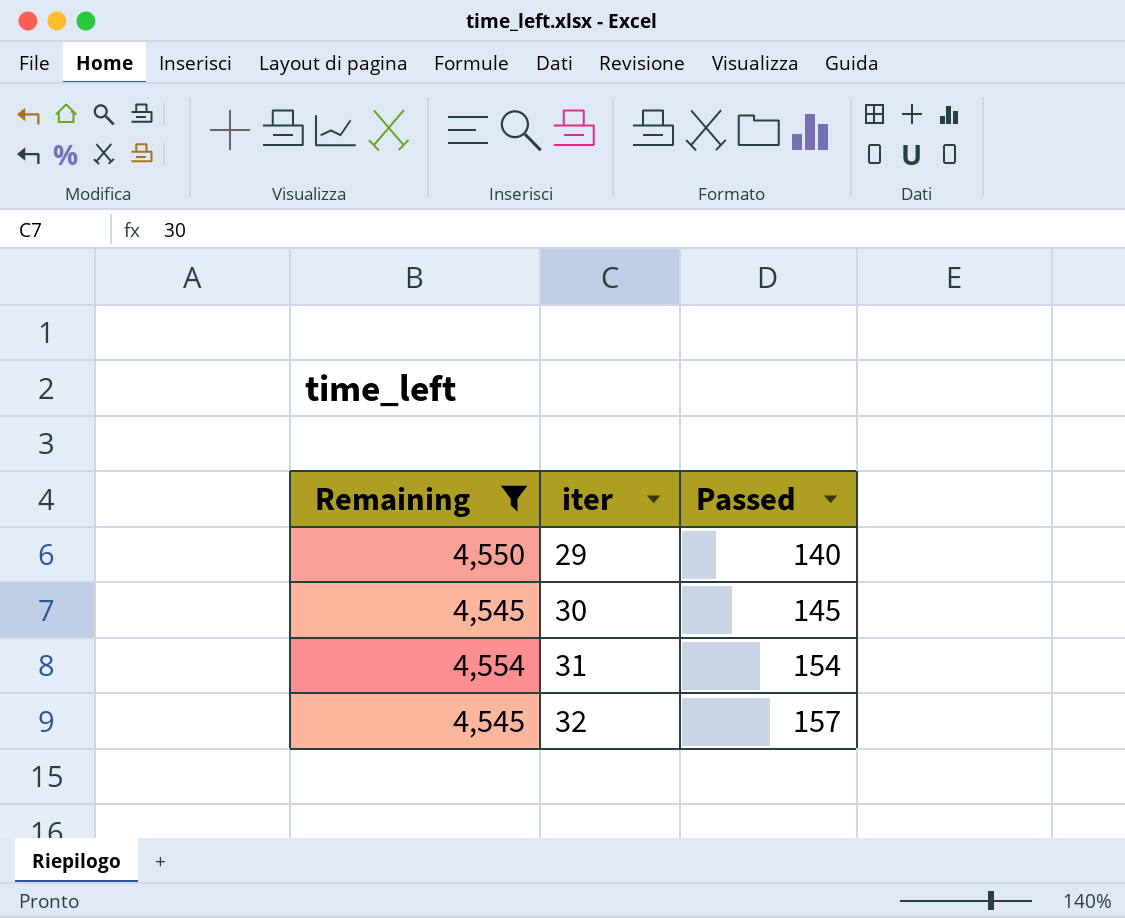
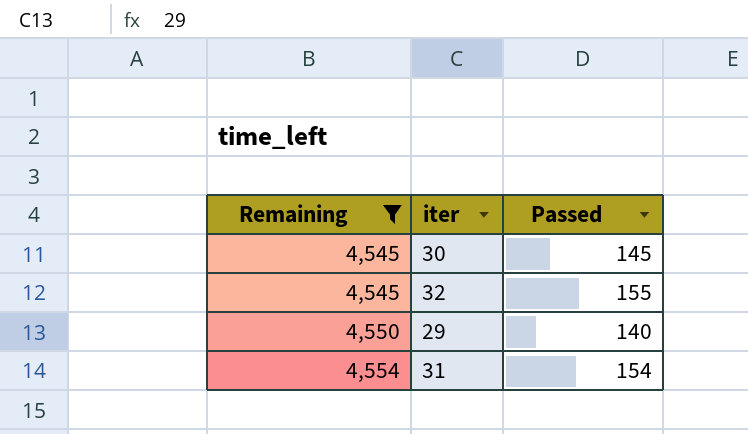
row order: iter ascending -> Remaining ascending
32 | Passed: 157 -> 155

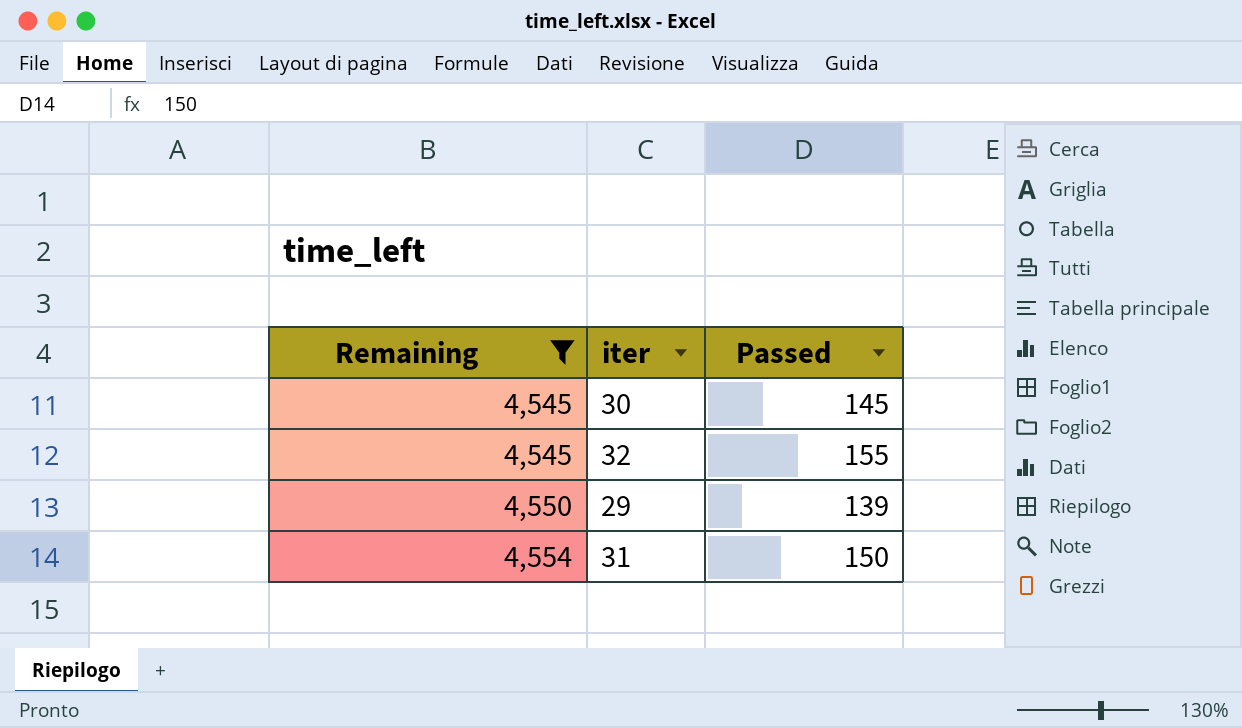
29 | Passed: 140 -> 139
31 | Passed: 154 -> 150

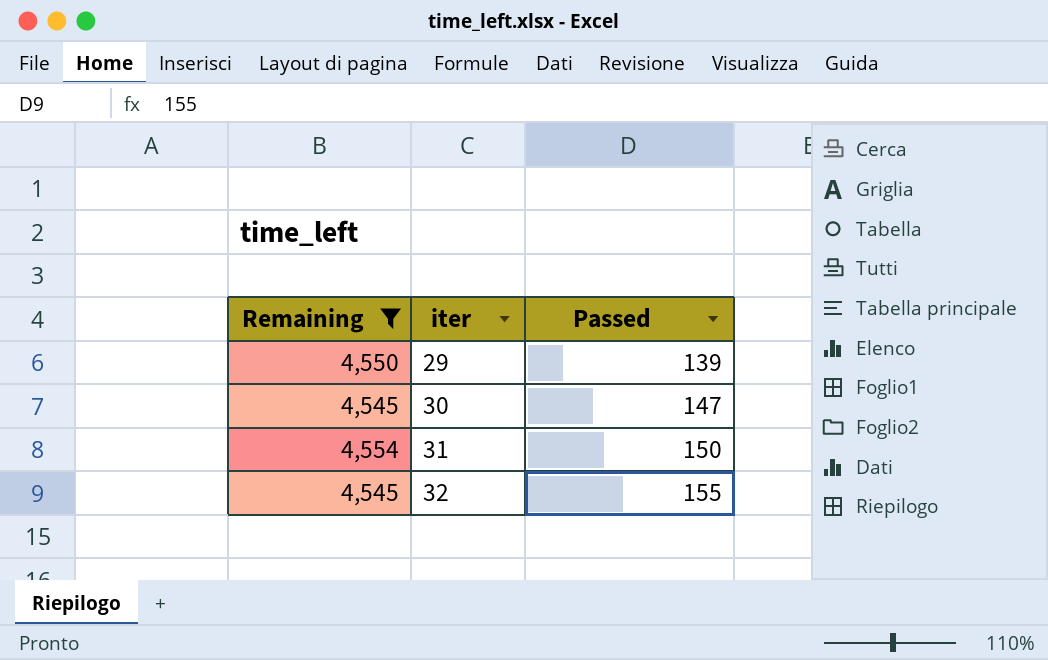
row order: Remaining ascending -> iter ascending
30 | Passed: 145 -> 147

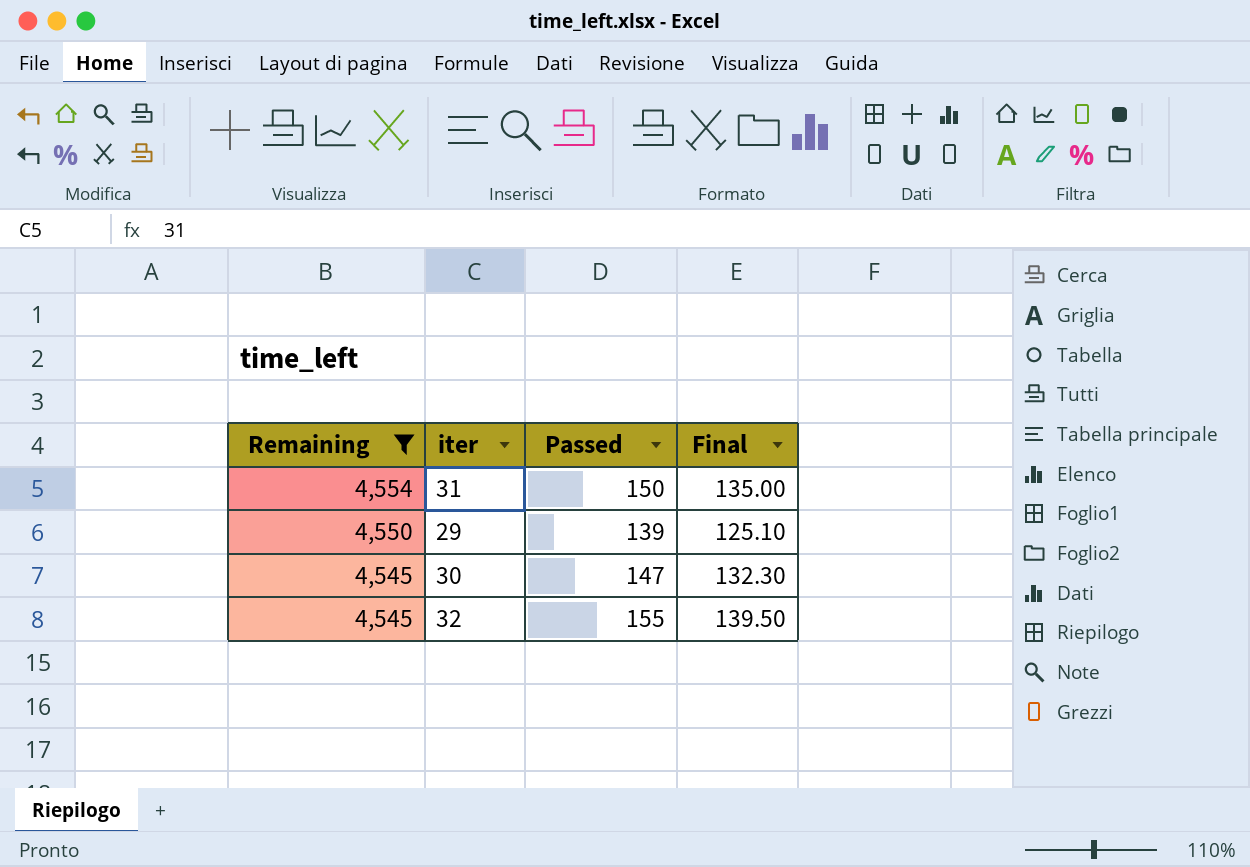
row order: iter ascending -> Remaining descending
column Final | formula: none -> [Passed] * 0.9

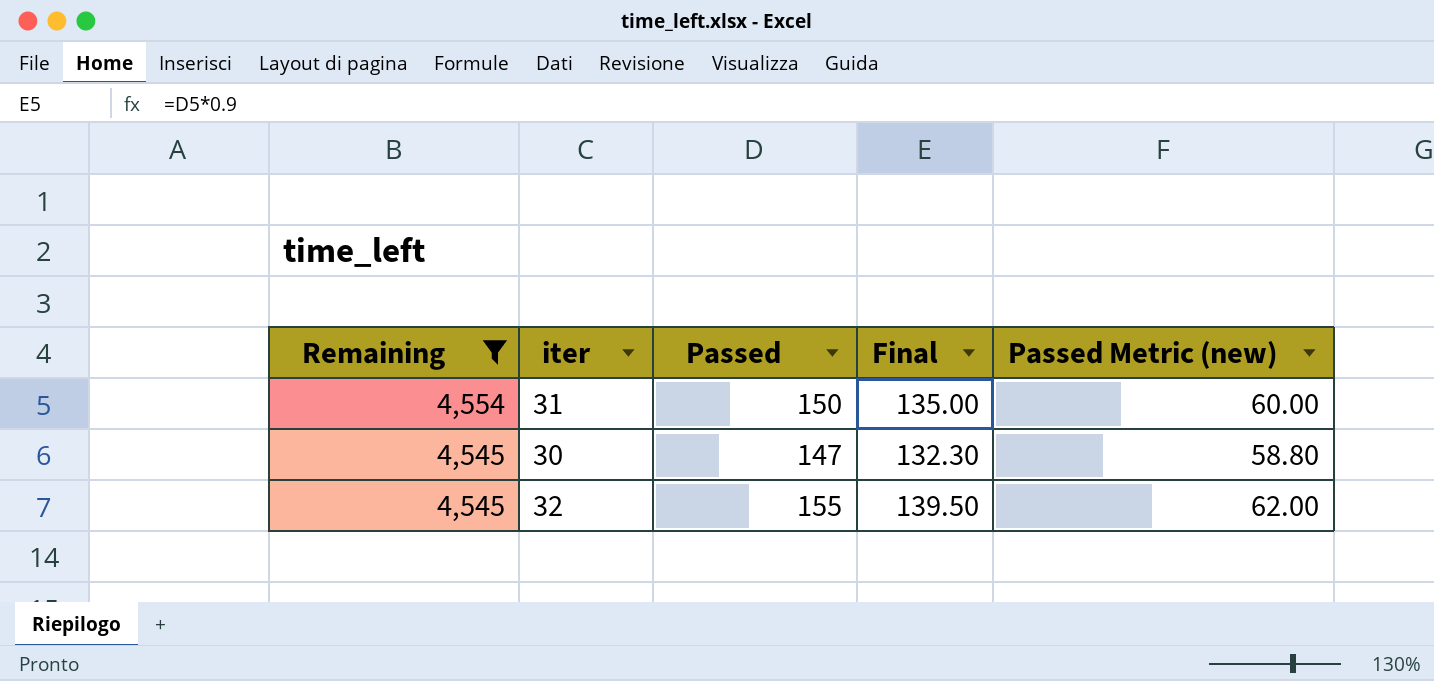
column Passed Metric (new) | formula: none -> [Passed] * 0.4
row 29: 4,550 | 139 | 125.10 -> none

